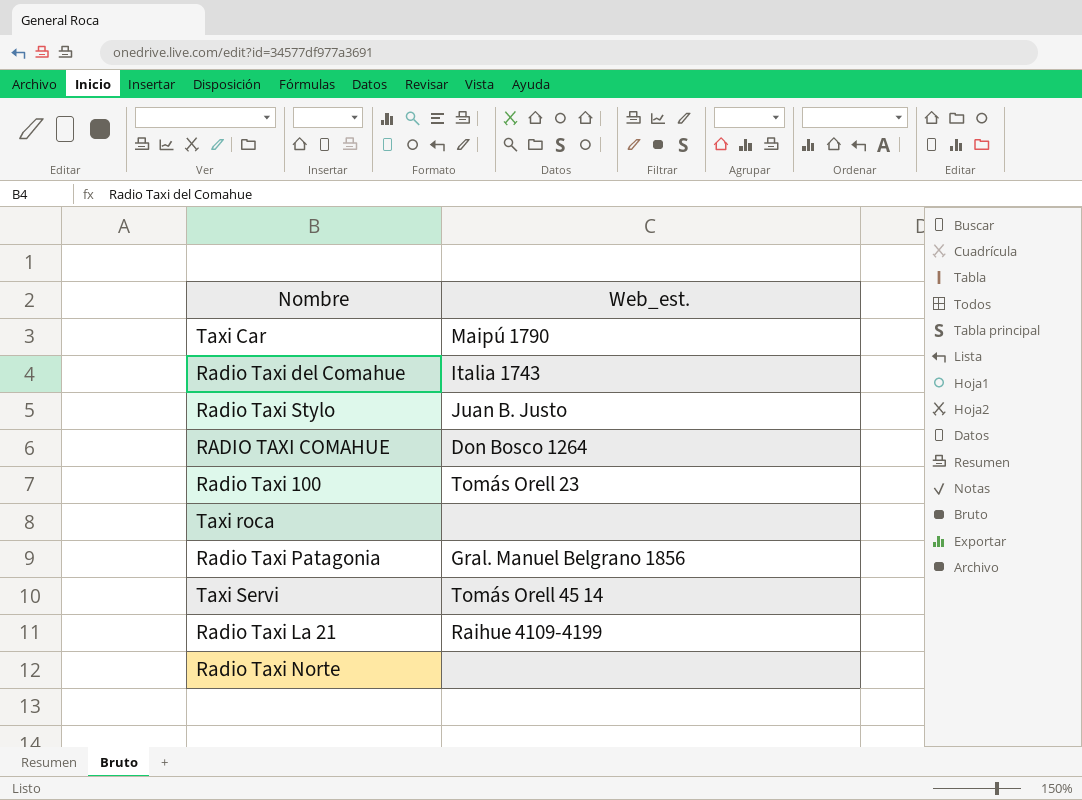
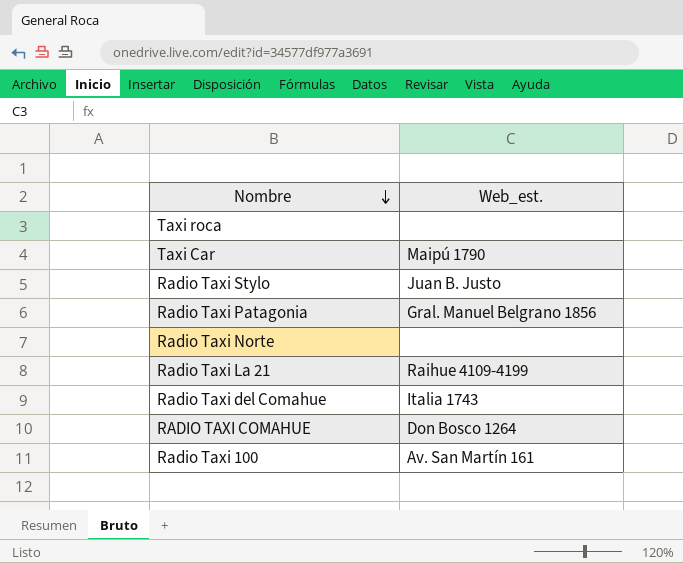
row order: none -> Nombre descending
row Taxi Servi: Tomás Orell 45 14 -> none
Radio Taxi 100 | Web_est.: Tomás Orell 23 -> Av. San Martín 161

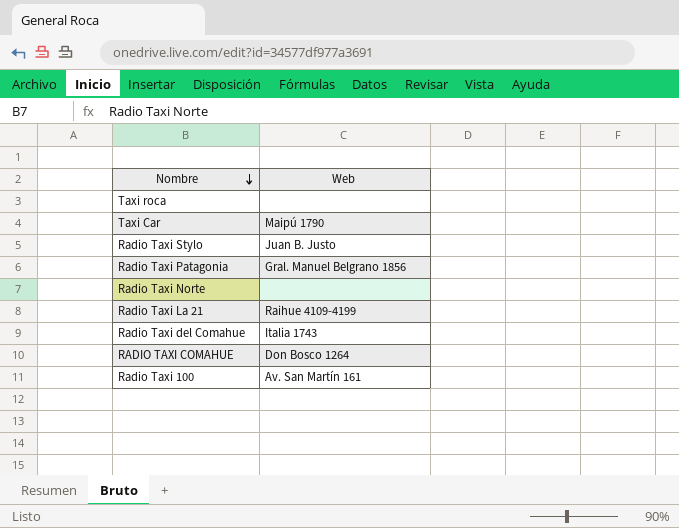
column name: Web_est. -> Web

